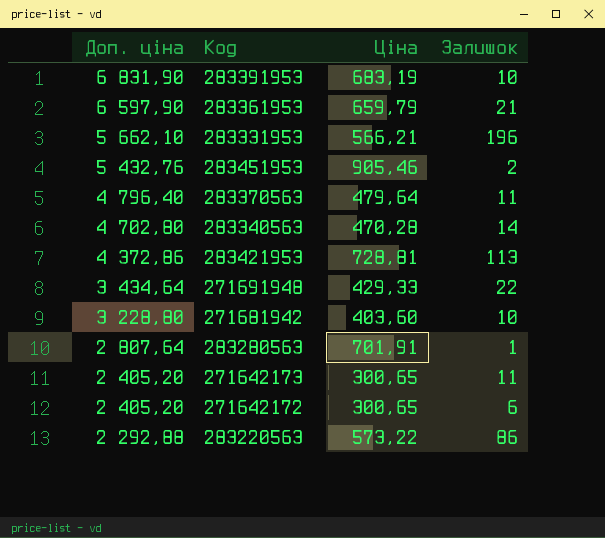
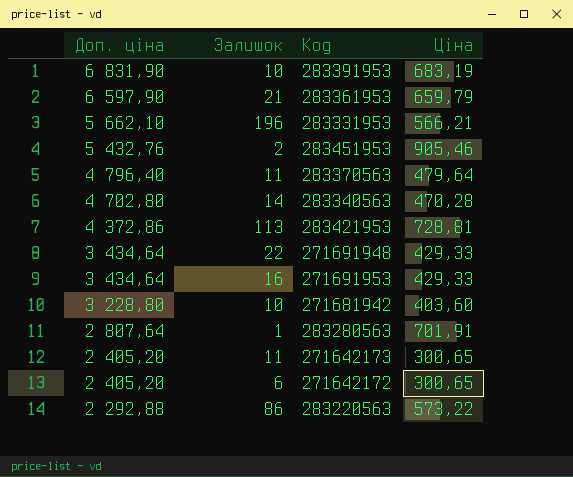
column Залишок | position: 4 -> 2
row 271691953: none -> 3 434,64 | 16 | 429,33

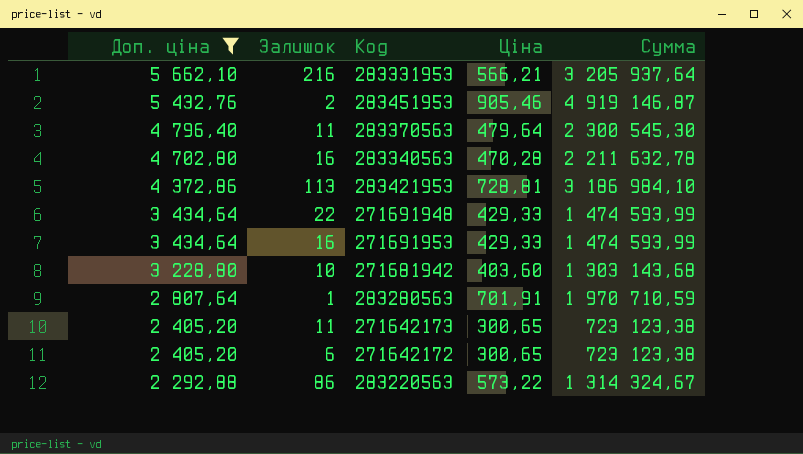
filter: none -> Доп. ціна <= 5 662,10
column Сумма | formula: none -> [Доп. ціна] * [Ціна]
283331953 | Залишок: 196 -> 216
283340563 | Залишок: 14 -> 16

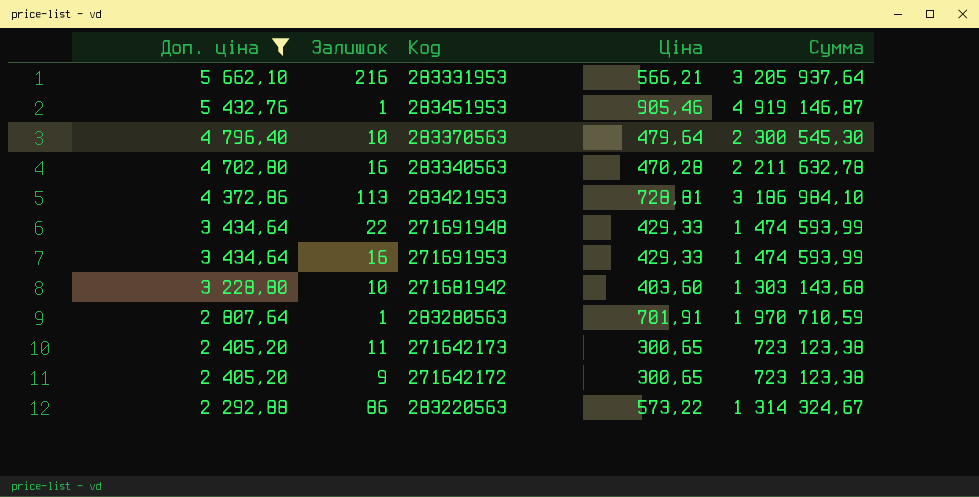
283451953 | Залишок: 2 -> 1
283370563 | Залишок: 11 -> 10
271642172 | Залишок: 6 -> 9

